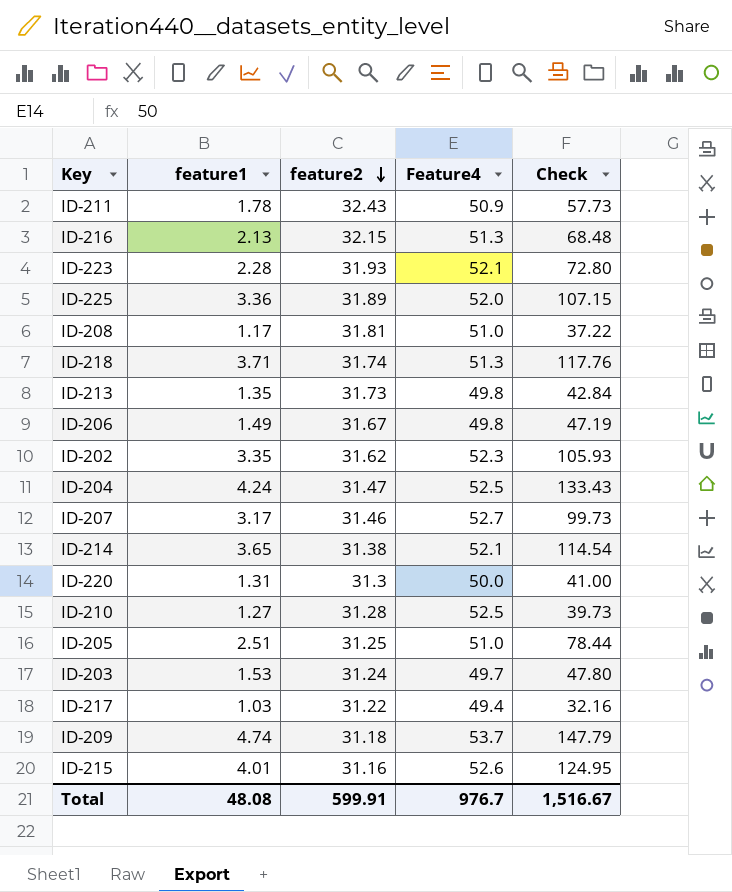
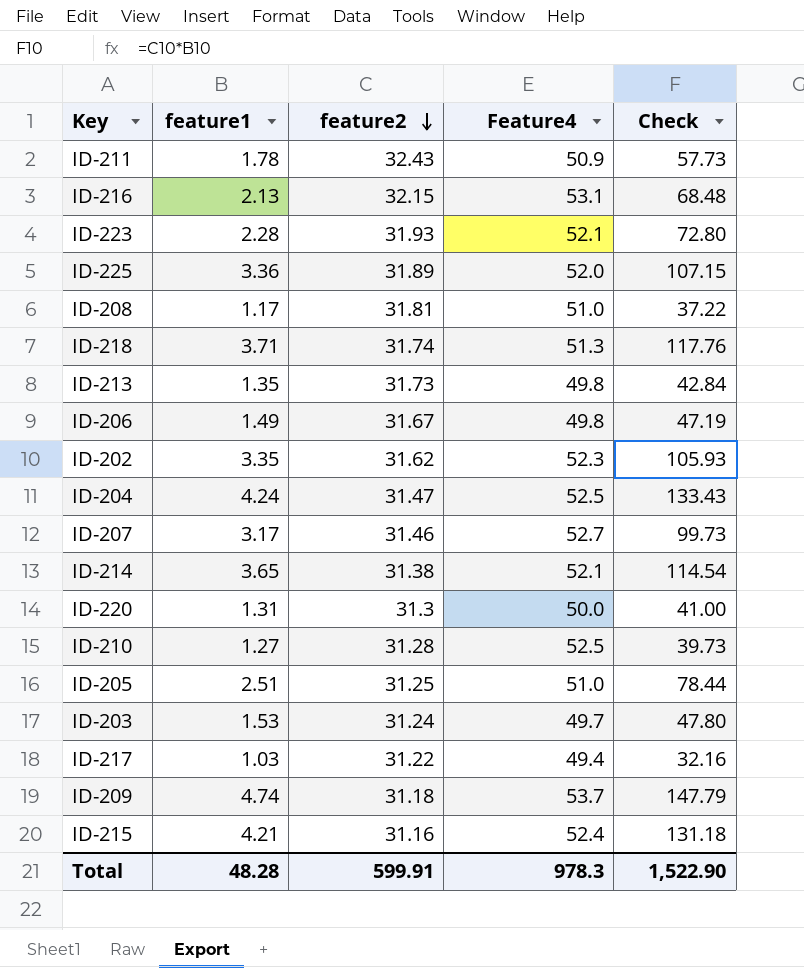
ID-216 | Feature4: 51.3 -> 53.1
ID-215 | feature1: 4.01 -> 4.21
ID-215 | Feature4: 52.6 -> 52.4
ID-215 | Check: 124.95 -> 131.18
Total | feature1: 48.08 -> 48.28
Total | Feature4: 976.7 -> 978.3
Total | Check: 1,516.67 -> 1,522.90

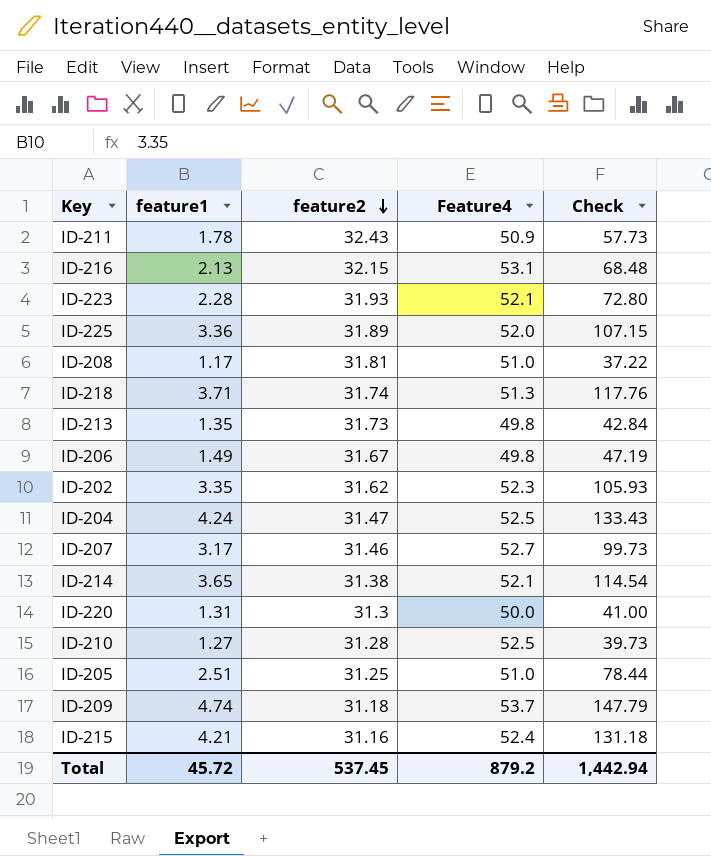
row ID-203: 1.53 | 31.24 | 49.7 | 47.80 -> none
row ID-217: 1.03 | 31.22 | 49.4 | 32.16 -> none
Total | feature1: 48.28 -> 45.72
Total | feature2: 599.91 -> 537.45
Total | Feature4: 978.3 -> 879.2
Total | Check: 1,522.90 -> 1,442.94

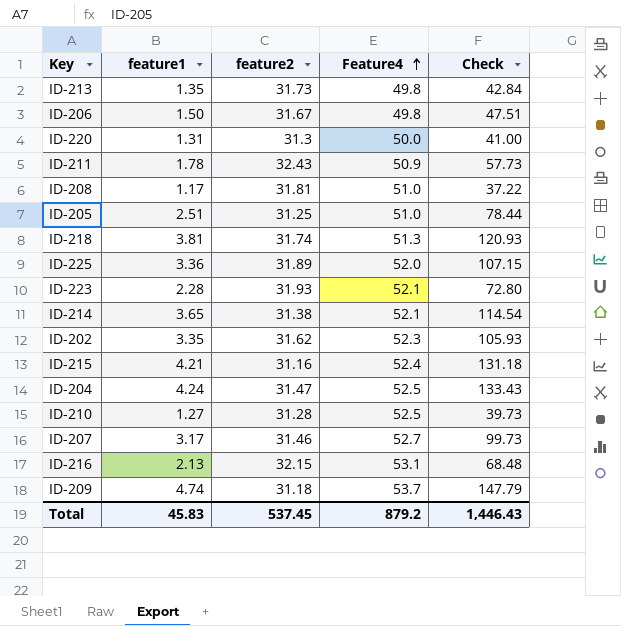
row order: feature2 descending -> Feature4 ascending
ID-206 | feature1: 1.49 -> 1.50
ID-206 | Check: 47.19 -> 47.51
ID-218 | feature1: 3.71 -> 3.81
ID-218 | Check: 117.76 -> 120.93
Total | feature1: 45.72 -> 45.83
Total | Check: 1,442.94 -> 1,446.43

